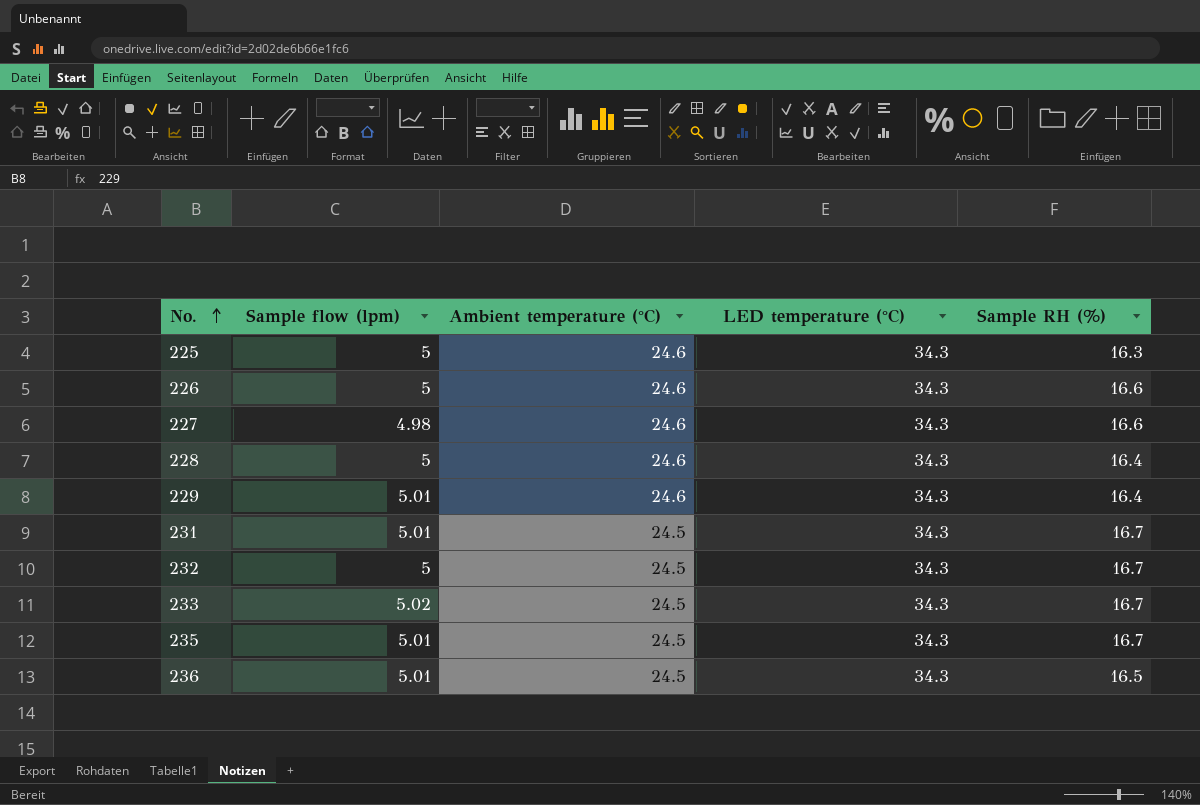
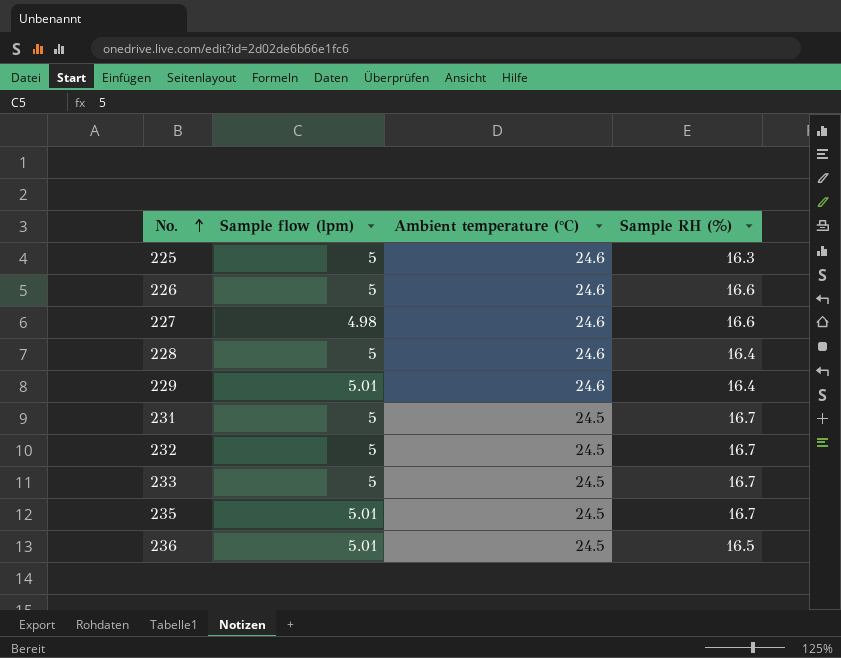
column LED temperature (°C) | position: 4 -> none
231 | Sample flow (lpm): 5.01 -> 5
233 | Sample flow (lpm): 5.02 -> 5

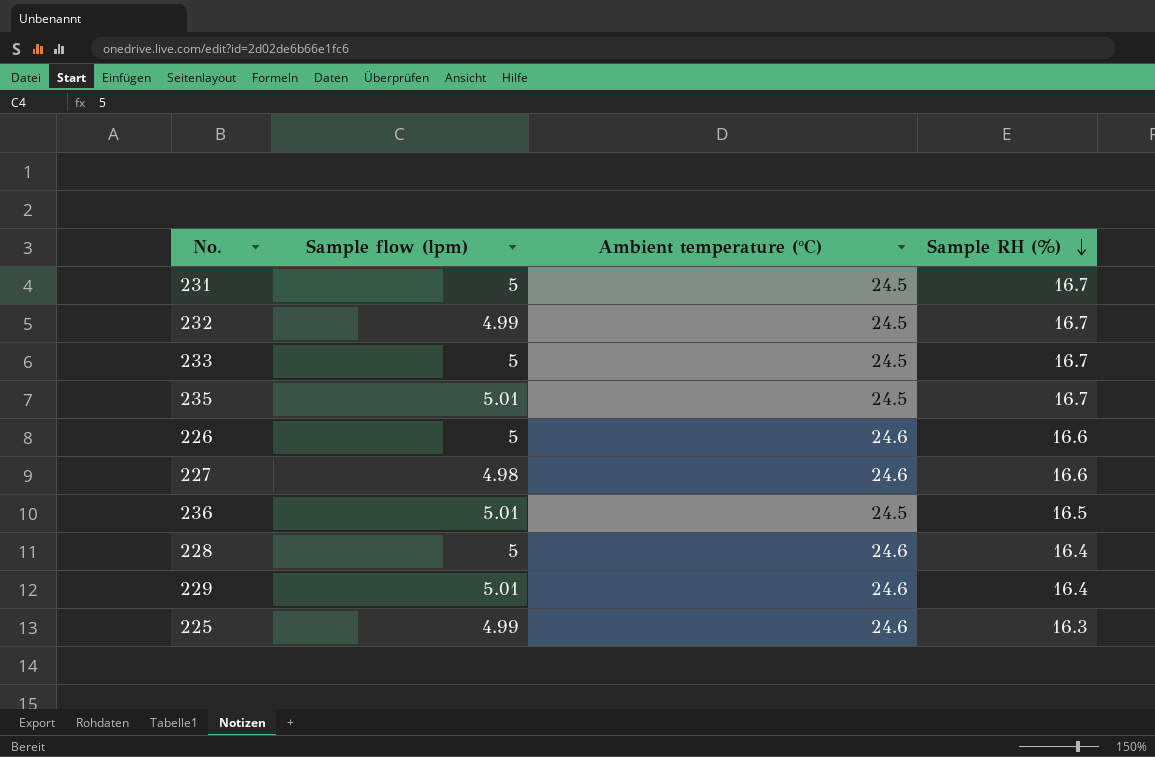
row order: No. ascending -> Sample RH (%) descending
232 | Sample flow (lpm): 5 -> 4.99
225 | Sample flow (lpm): 5 -> 4.99

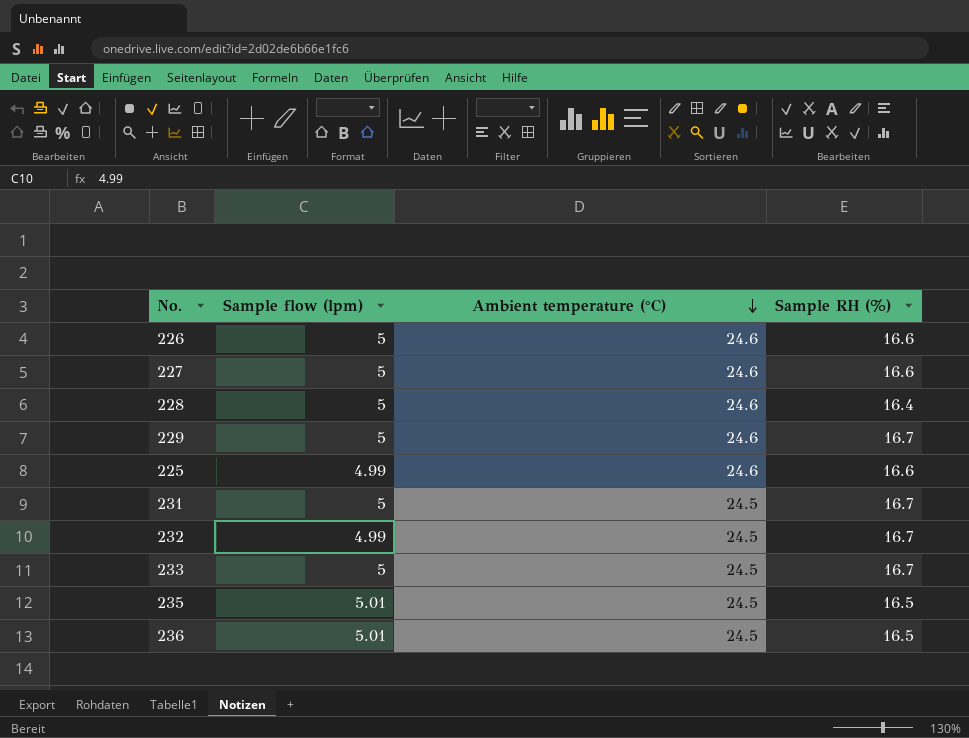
row order: Sample RH (%) descending -> Ambient temperature (°C) descending
227 | Sample flow (lpm): 4.98 -> 5
229 | Sample flow (lpm): 5.01 -> 5
229 | Sample RH (%): 16.4 -> 16.7
225 | Sample RH (%): 16.3 -> 16.6
235 | Sample RH (%): 16.7 -> 16.5

